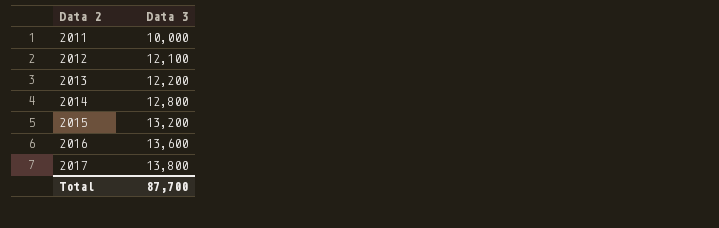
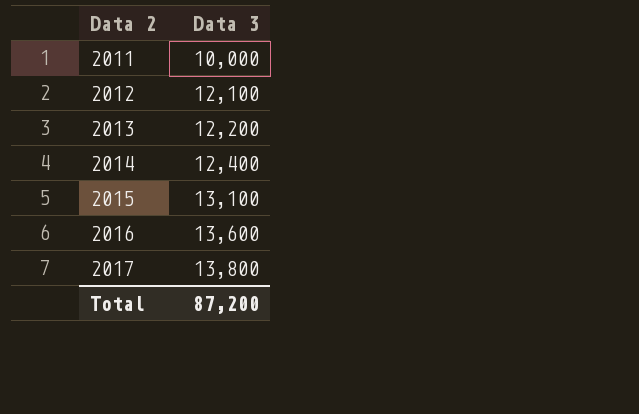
2014 | Data 3: 12,800 -> 12,400
2015 | Data 3: 13,200 -> 13,100
Total | Data 3: 87,700 -> 87,200

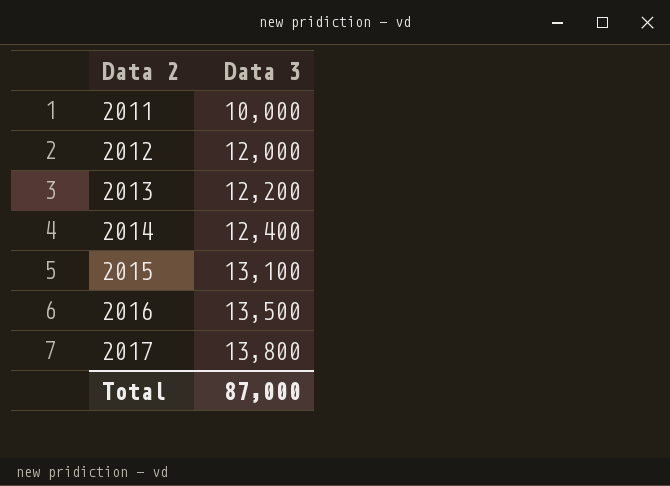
2012 | Data 3: 12,100 -> 12,000
2016 | Data 3: 13,600 -> 13,500
Total | Data 3: 87,200 -> 87,000

